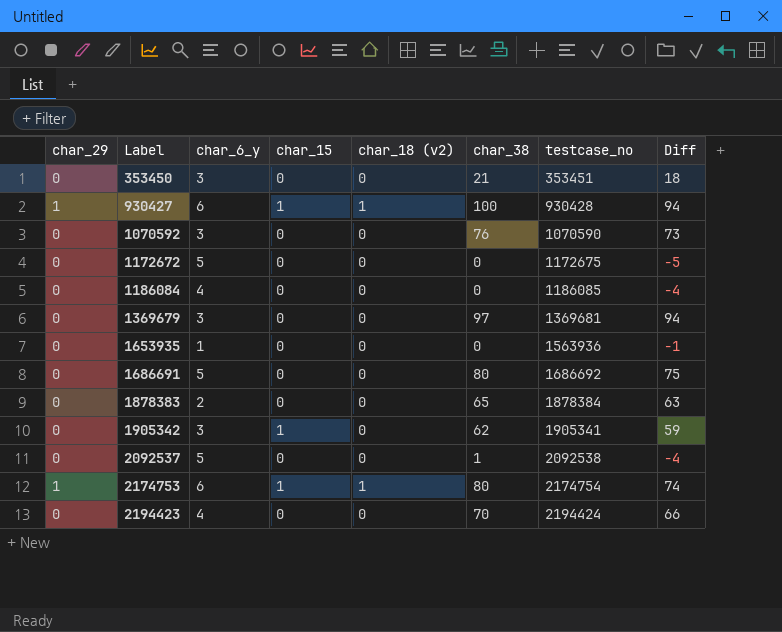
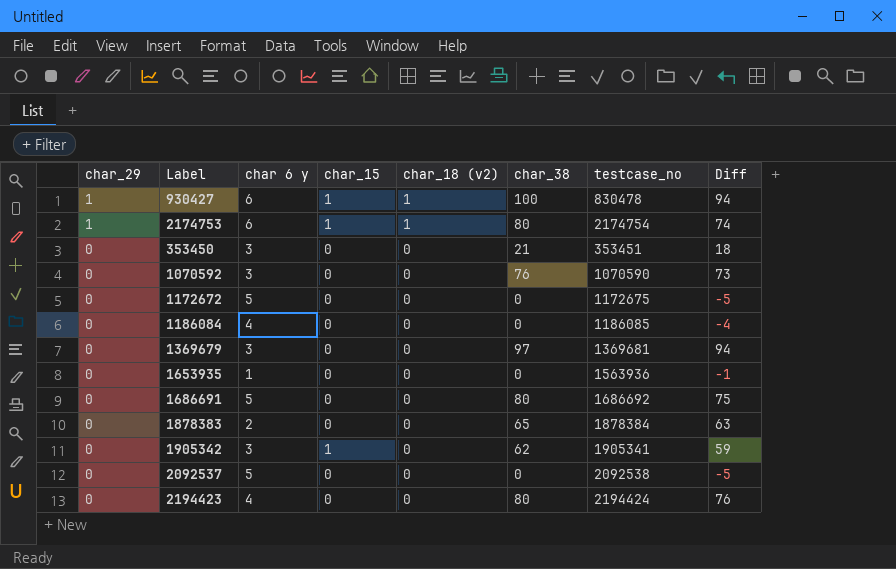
row order: Label ascending -> char_29 descending
column name: char_6_y -> char 6 y
930427 | testcase_no: 930428 -> 830478
2092537 | char_38: 1 -> 0
2092537 | Diff: -4 -> -5
2194423 | char_38: 70 -> 80
2194423 | Diff: 66 -> 76

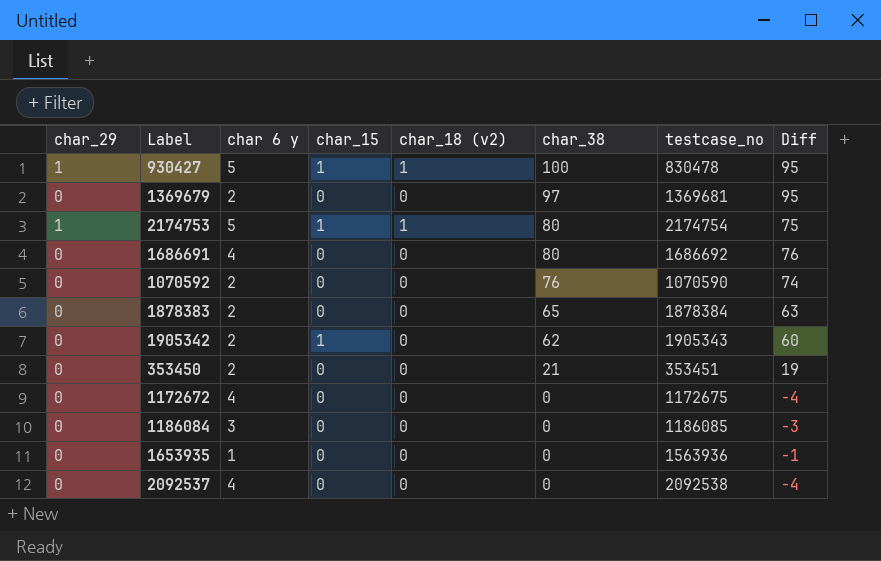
row order: char_29 descending -> char_38 descending
row 2194423: 0 | 4 | 0 | 0 | 80 | 2194424 | 76 -> none
930427 | char 6 y: 6 -> 5
930427 | Diff: 94 -> 95
1369679 | char 6 y: 3 -> 2
1369679 | Diff: 94 -> 95
2174753 | char 6 y: 6 -> 5
2174753 | Diff: 74 -> 75
1686691 | char 6 y: 5 -> 4
1686691 | Diff: 75 -> 76
1070592 | char 6 y: 3 -> 2
1070592 | Diff: 73 -> 74
1905342 | char 6 y: 3 -> 2
1905342 | testcase_no: 1905341 -> 1905343
1905342 | Diff: 59 -> 60
353450 | char 6 y: 3 -> 2
353450 | Diff: 18 -> 19
1172672 | char 6 y: 5 -> 4
1172672 | Diff: -5 -> -4
1186084 | char 6 y: 4 -> 3
1186084 | Diff: -4 -> -3
2092537 | char 6 y: 5 -> 4
2092537 | Diff: -5 -> -4

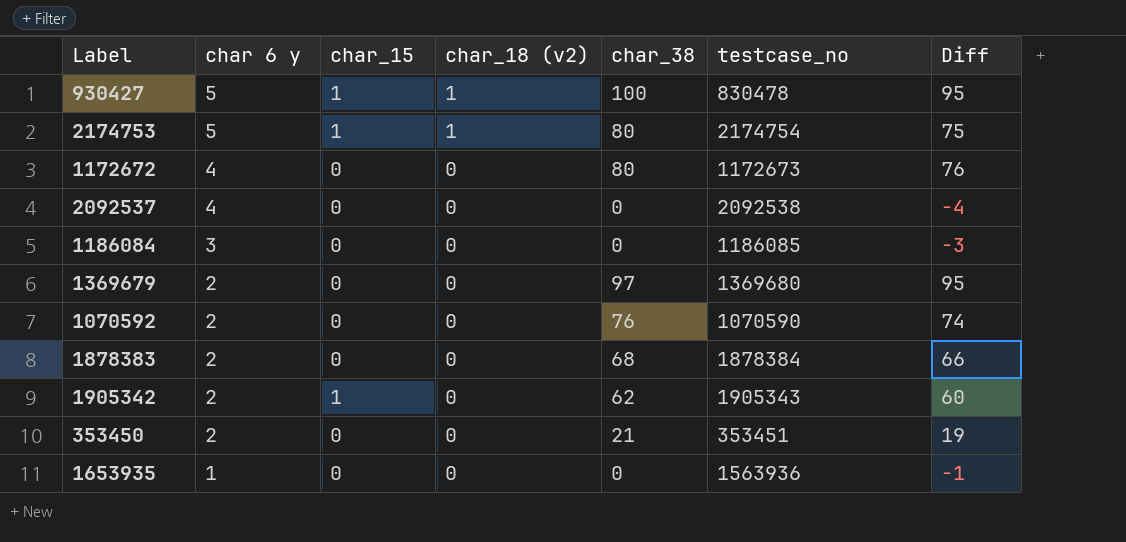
row order: char_38 descending -> char 6 y descending
column char_29 | position: 1 -> none
row 1686691: 0 | 4 | 0 | 0 | 80 | 1686692 | 76 -> none
1172672 | char_38: 0 -> 80
1172672 | testcase_no: 1172675 -> 1172673
1172672 | Diff: -4 -> 76
1369679 | testcase_no: 1369681 -> 1369680
1878383 | char_38: 65 -> 68
1878383 | Diff: 63 -> 66

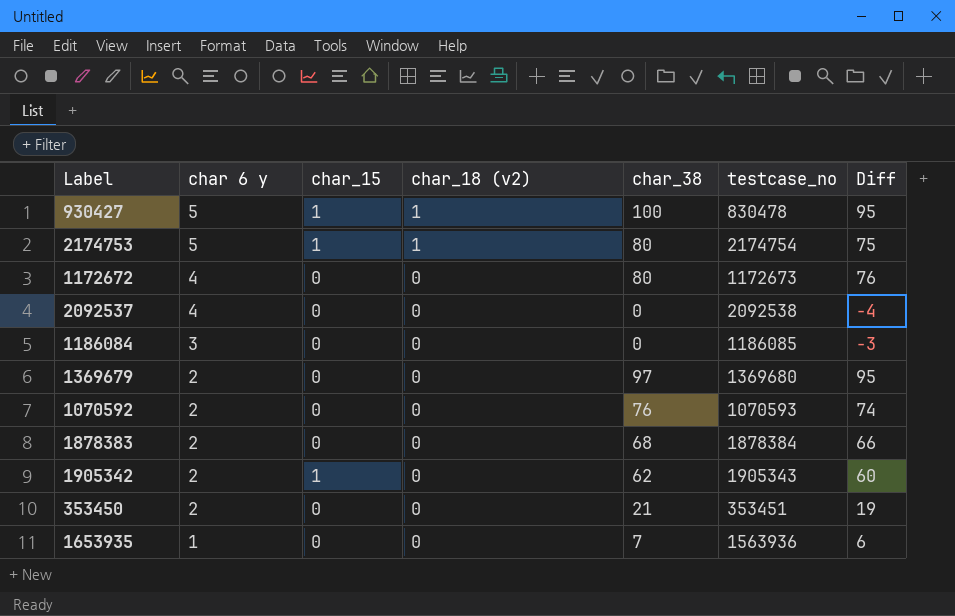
1070592 | testcase_no: 1070590 -> 1070593
1653935 | char_38: 0 -> 7
1653935 | Diff: -1 -> 6

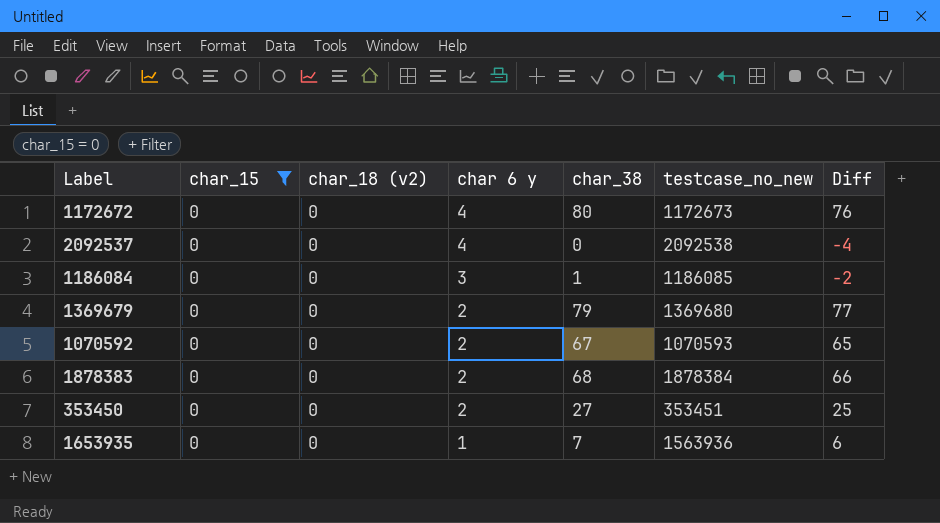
filter: none -> char_15 = 0
column char 6 y | position: 2 -> 4
column name: testcase_no -> testcase_no_new
1186084 | char_38: 0 -> 1
1186084 | Diff: -3 -> -2
1369679 | char_38: 97 -> 79
1369679 | Diff: 95 -> 77
1070592 | char_38: 76 -> 67
1070592 | Diff: 74 -> 65
353450 | char_38: 21 -> 27
353450 | Diff: 19 -> 25

